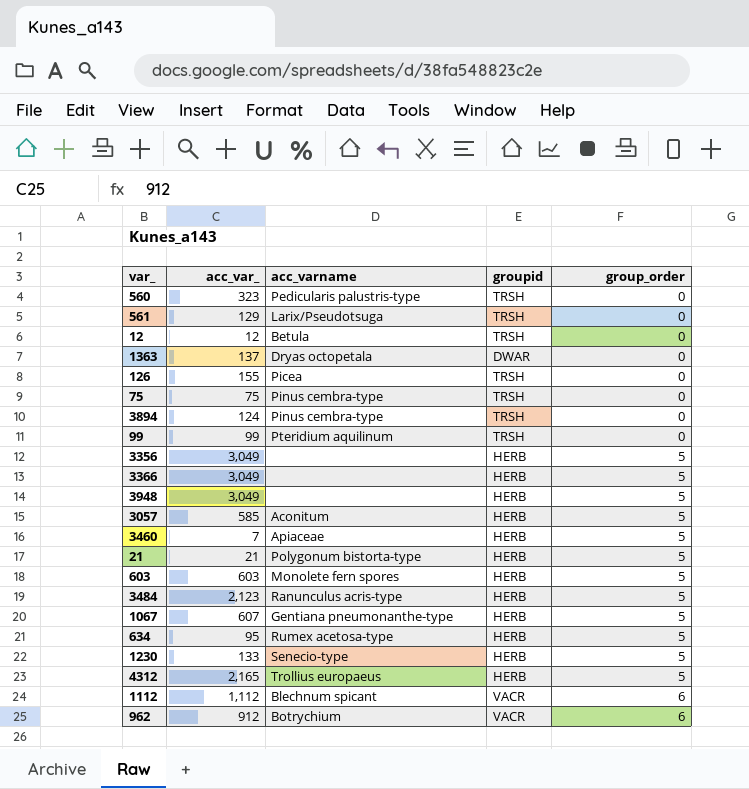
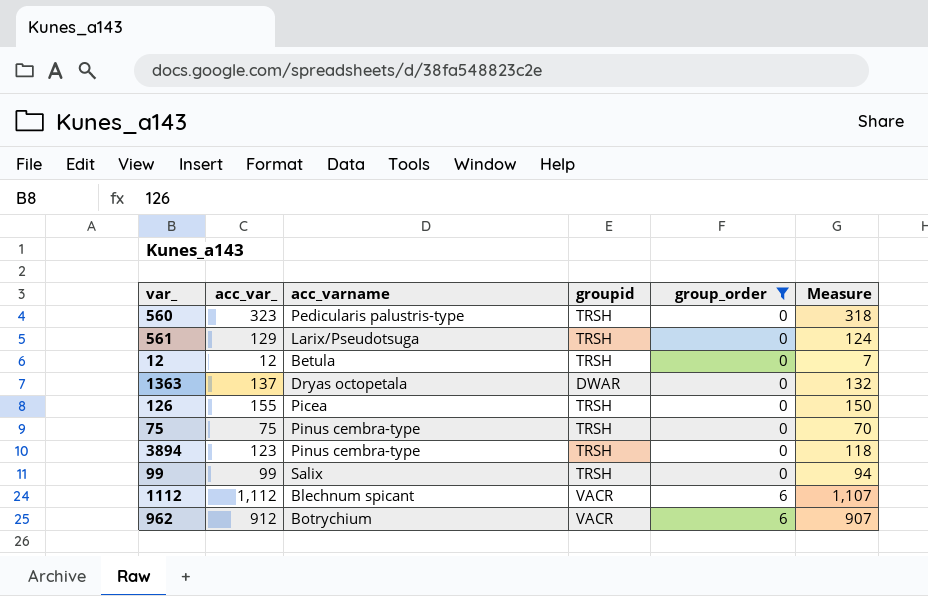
filter: none -> group_order != 5
column Measure | formula: none -> [acc_var_] - 5
3894 | acc_var_: 124 -> 123
99 | acc_varname: Pteridium aquilinum -> Salix

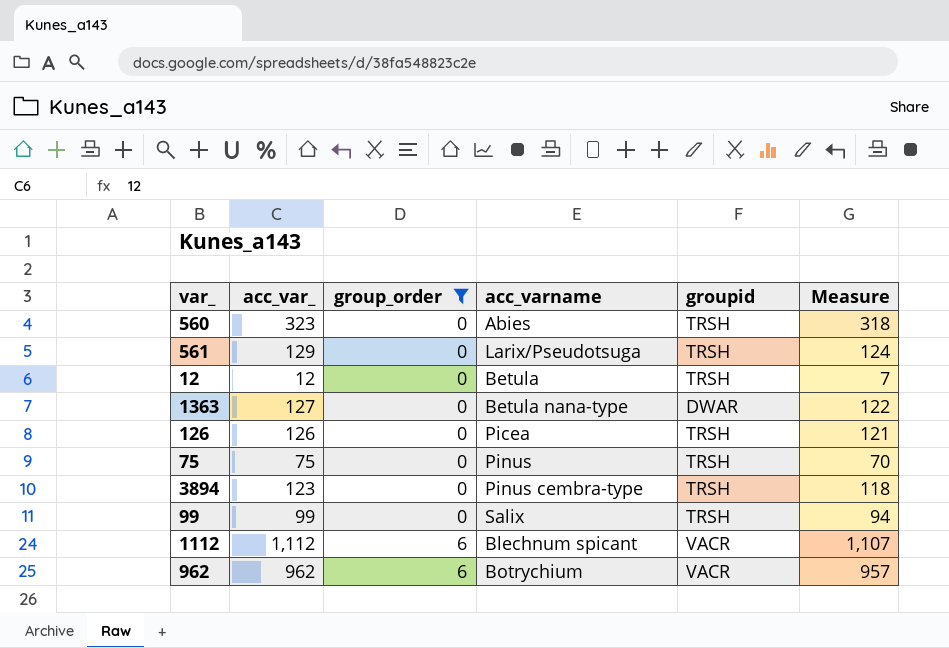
column group_order | position: 5 -> 3
560 | acc_varname: Pedicularis palustris-type -> Abies
1363 | acc_var_: 137 -> 127
1363 | acc_varname: Dryas octopetala -> Betula nana-type
1363 | Measure: 132 -> 122
126 | acc_var_: 155 -> 126
126 | Measure: 150 -> 121
75 | acc_varname: Pinus cembra-type -> Pinus
962 | acc_var_: 912 -> 962
962 | Measure: 907 -> 957

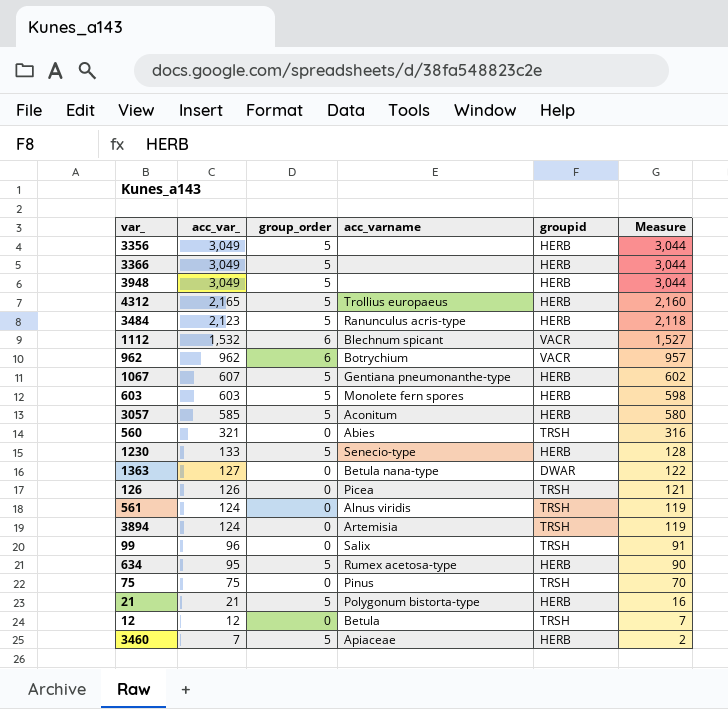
filter: group_order != 5 -> none
row order: group_order ascending -> acc_var_ descending
1112 | acc_var_: 1,112 -> 1,532
1112 | Measure: 1,107 -> 1,527
560 | acc_var_: 323 -> 321
560 | Measure: 318 -> 316
561 | acc_var_: 129 -> 124
561 | acc_varname: Larix/Pseudotsuga -> Alnus viridis
561 | Measure: 124 -> 119
3894 | acc_var_: 123 -> 124
3894 | acc_varname: Pinus cembra-type -> Artemisia
3894 | Measure: 118 -> 119
99 | acc_var_: 99 -> 96
99 | Measure: 94 -> 91

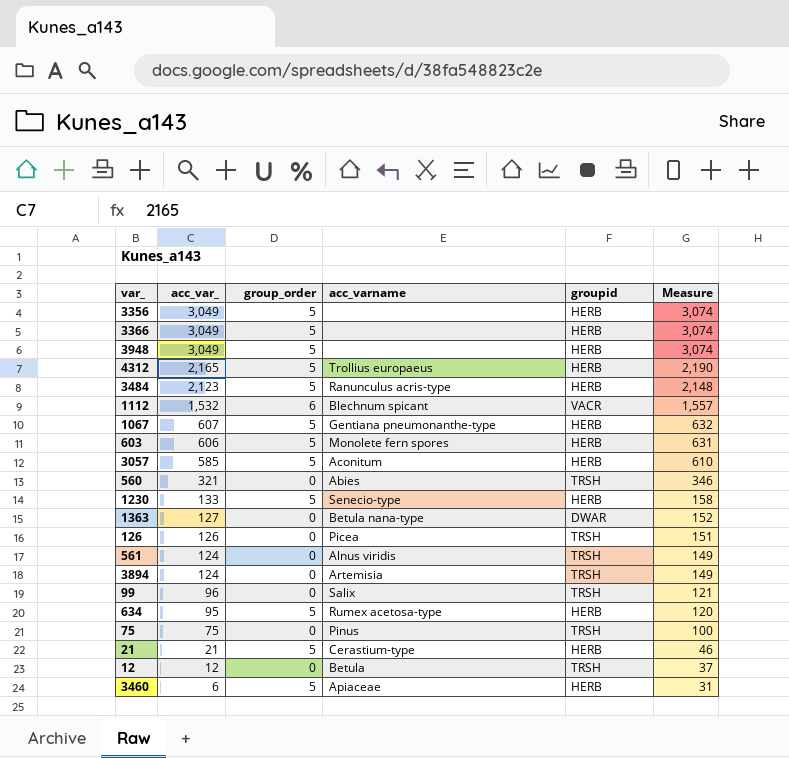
column Measure | formula: [acc_var_] - 5 -> [acc_var_] + 25
row 962: 962 | 6 | Botrychium | VACR | 957 -> none
603 | acc_var_: 603 -> 606
21 | acc_varname: Polygonum bistorta-type -> Cerastium-type
3460 | acc_var_: 7 -> 6

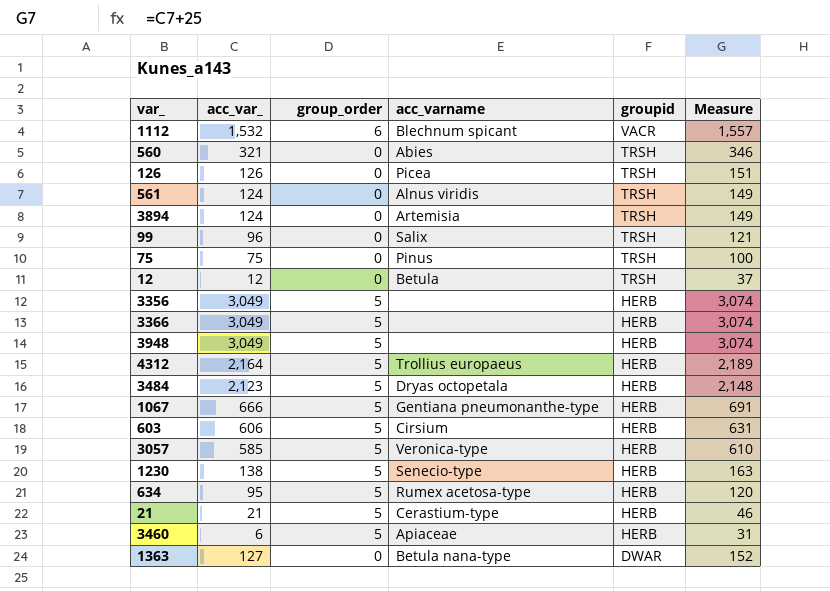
row order: acc_var_ descending -> groupid descending
4312 | acc_var_: 2,165 -> 2,164
4312 | Measure: 2,190 -> 2,189
3484 | acc_varname: Ranunculus acris-type -> Dryas octopetala
1067 | acc_var_: 607 -> 666
1067 | Measure: 632 -> 691
603 | acc_varname: Monolete fern spores -> Cirsium
3057 | acc_varname: Aconitum -> Veronica-type
1230 | acc_var_: 133 -> 138
1230 | Measure: 158 -> 163

